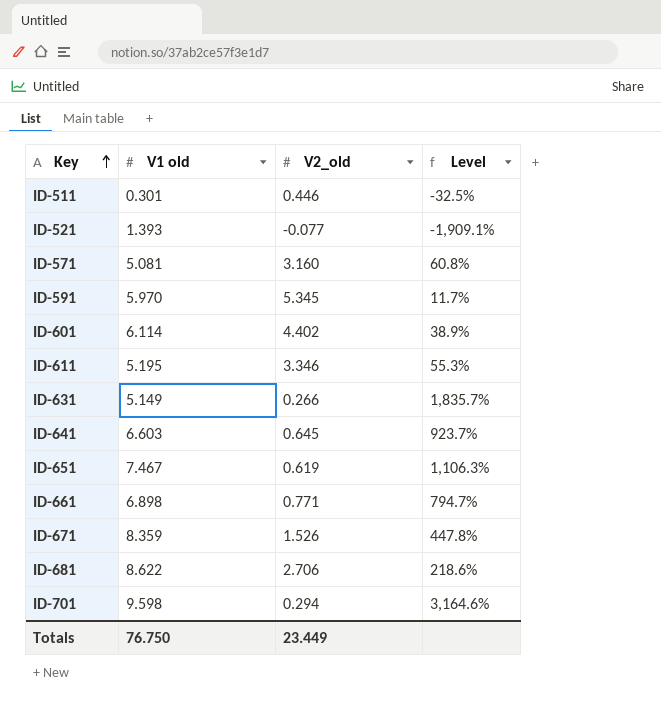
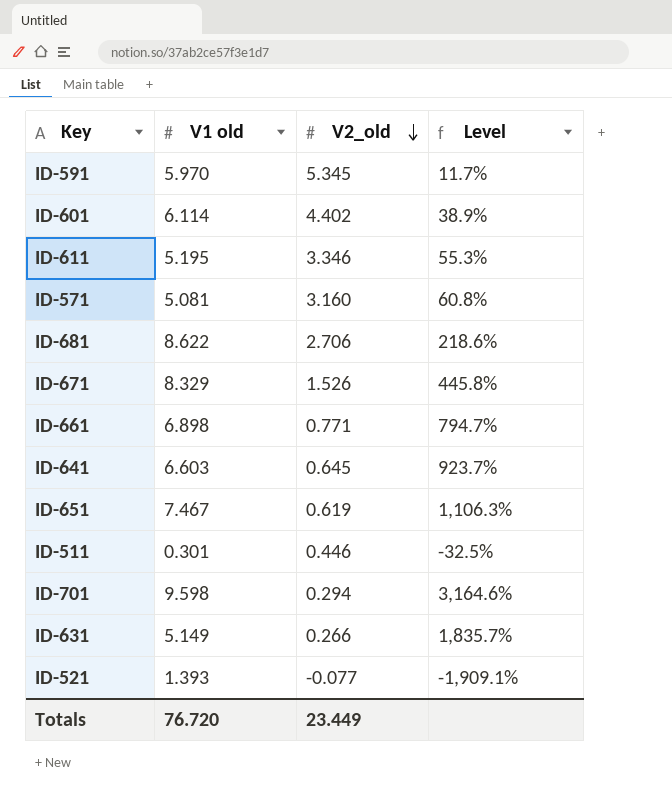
row order: Key ascending -> V2_old descending
ID-671 | V1 old: 8.359 -> 8.329
ID-671 | Level: 447.8% -> 445.8%
Totals | V1 old: 76.750 -> 76.720

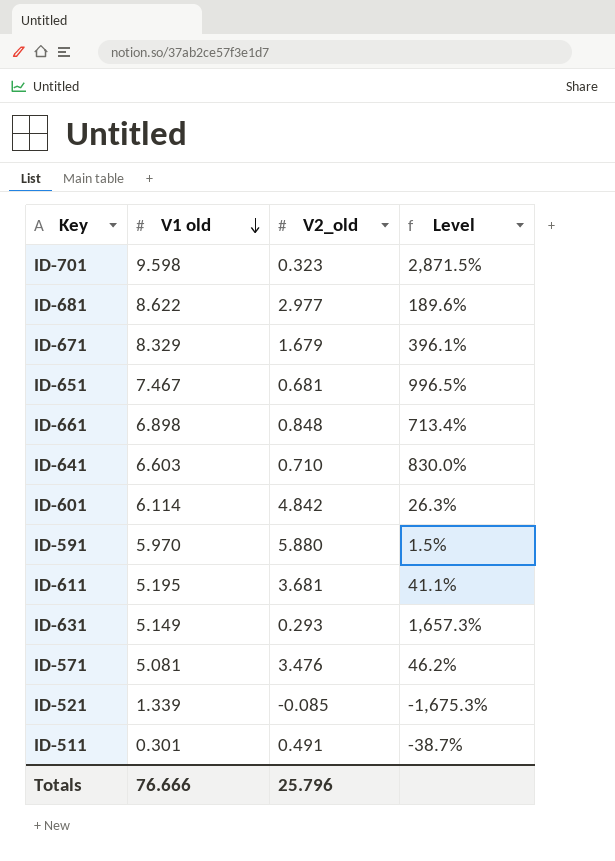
row order: V2_old descending -> V1 old descending
ID-701 | V2_old: 0.294 -> 0.323
ID-701 | Level: 3,164.6% -> 2,871.5%
ID-681 | V2_old: 2.706 -> 2.977
ID-681 | Level: 218.6% -> 189.6%
ID-671 | V2_old: 1.526 -> 1.679
ID-671 | Level: 445.8% -> 396.1%
ID-651 | V2_old: 0.619 -> 0.681
ID-651 | Level: 1,106.3% -> 996.5%
ID-661 | V2_old: 0.771 -> 0.848
ID-661 | Level: 794.7% -> 713.4%
ID-641 | V2_old: 0.645 -> 0.710
ID-641 | Level: 923.7% -> 830.0%
ID-601 | V2_old: 4.402 -> 4.842
ID-601 | Level: 38.9% -> 26.3%
ID-591 | V2_old: 5.345 -> 5.880
ID-591 | Level: 11.7% -> 1.5%
ID-611 | V2_old: 3.346 -> 3.681
ID-611 | Level: 55.3% -> 41.1%
ID-631 | V2_old: 0.266 -> 0.293
ID-631 | Level: 1,835.7% -> 1,657.3%
ID-571 | V2_old: 3.160 -> 3.476
ID-571 | Level: 60.8% -> 46.2%
ID-521 | V1 old: 1.393 -> 1.339
ID-521 | V2_old: -0.077 -> -0.085
ID-521 | Level: -1,909.1% -> -1,675.3%
ID-511 | V2_old: 0.446 -> 0.491
ID-511 | Level: -32.5% -> -38.7%
Totals | V1 old: 76.720 -> 76.666
Totals | V2_old: 23.449 -> 25.796

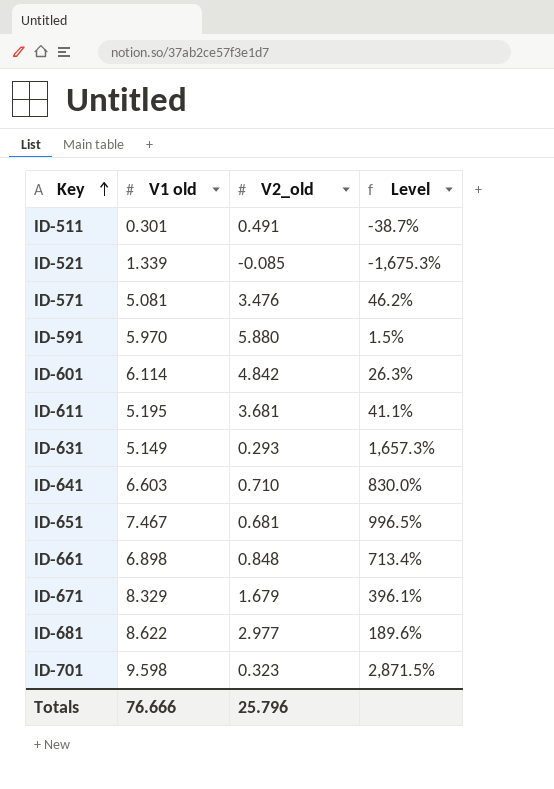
row order: V1 old descending -> Key ascending

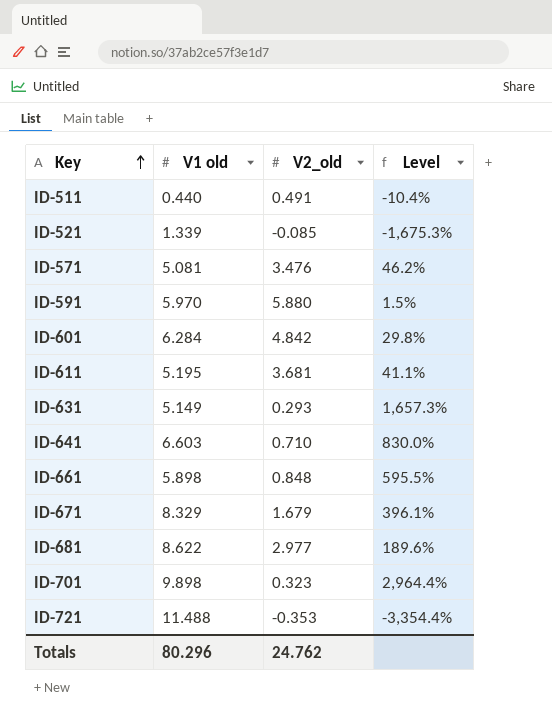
row ID-651: 7.467 | 0.681 | 996.5% -> none
ID-511 | V1 old: 0.301 -> 0.440
ID-511 | Level: -38.7% -> -10.4%
ID-601 | V1 old: 6.114 -> 6.284
ID-601 | Level: 26.3% -> 29.8%
ID-661 | V1 old: 6.898 -> 5.898
ID-661 | Level: 713.4% -> 595.5%
ID-701 | V1 old: 9.598 -> 9.898
ID-701 | Level: 2,871.5% -> 2,964.4%
row ID-721: none -> 11.488 | -0.353 | -3,354.4%
Totals | V1 old: 76.666 -> 80.296
Totals | V2_old: 25.796 -> 24.762

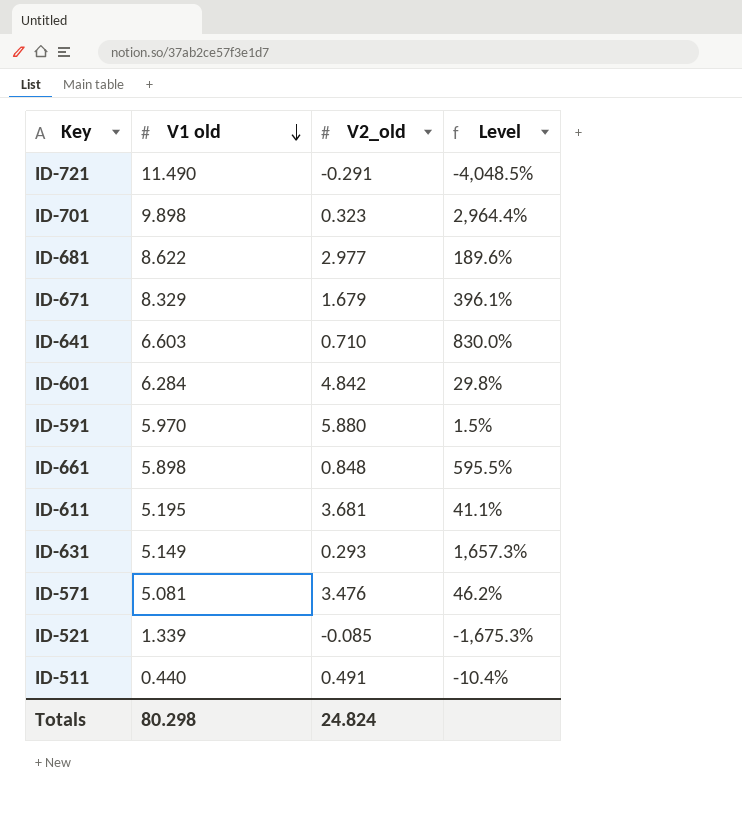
row order: Key ascending -> V1 old descending
ID-721 | V1 old: 11.488 -> 11.490
ID-721 | V2_old: -0.353 -> -0.291
ID-721 | Level: -3,354.4% -> -4,048.5%
Totals | V1 old: 80.296 -> 80.298
Totals | V2_old: 24.762 -> 24.824

